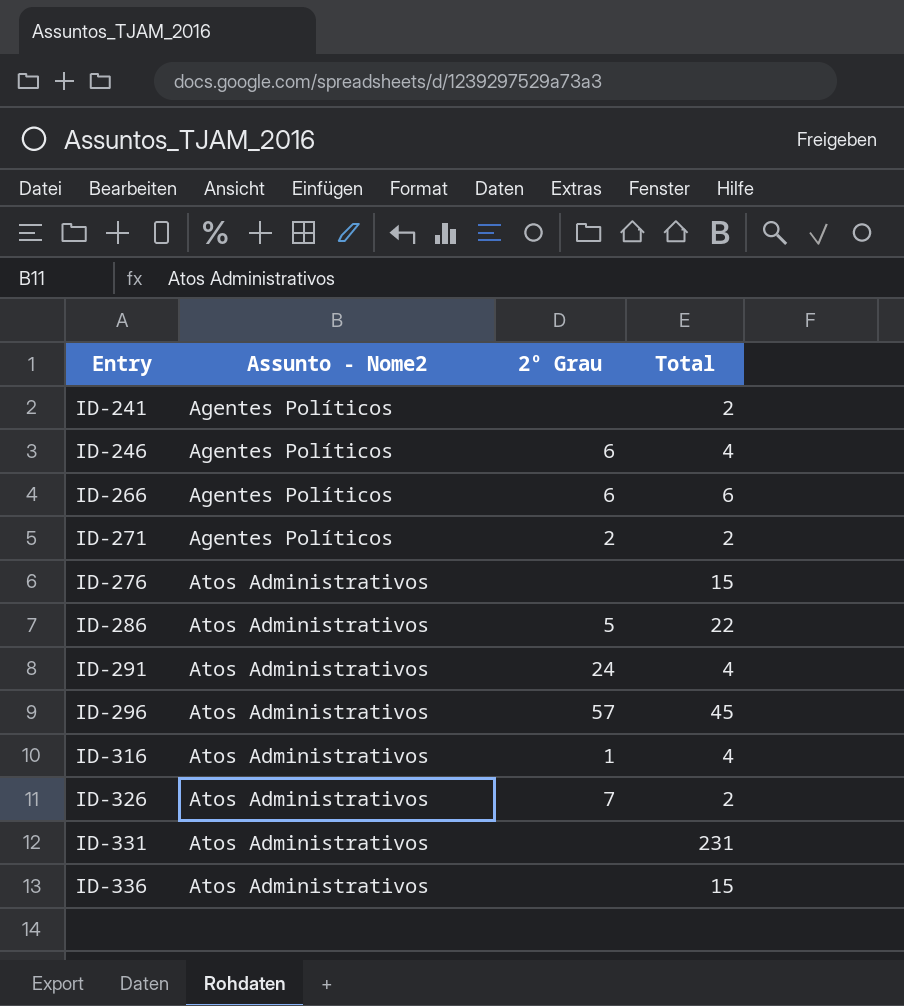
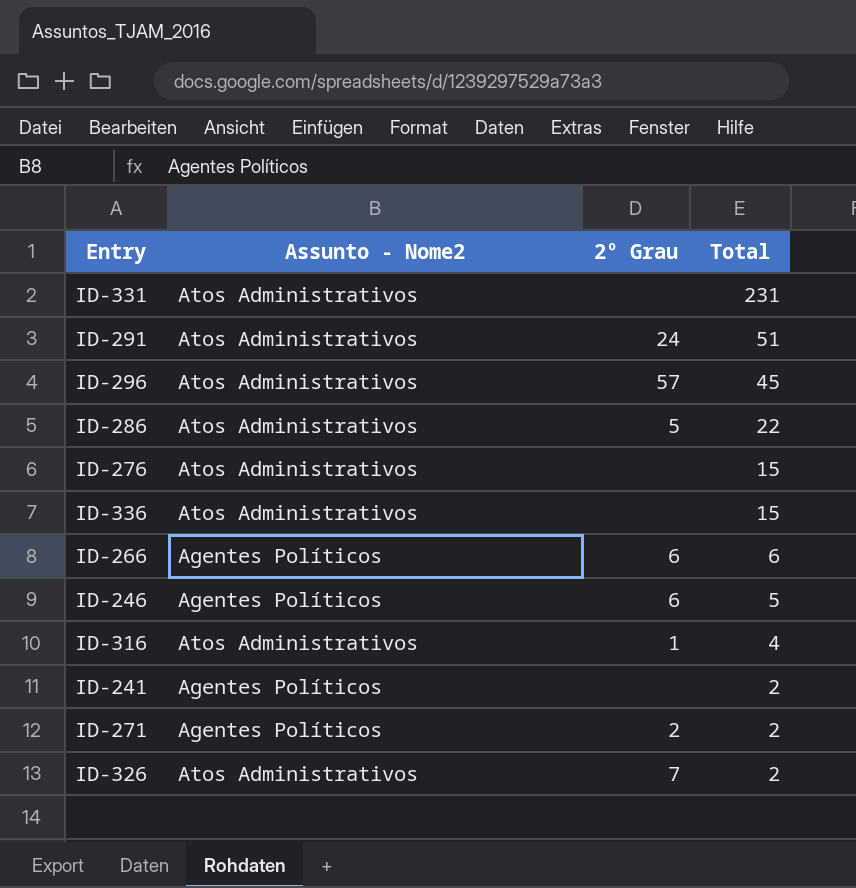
row order: Entry ascending -> Total descending
ID-291 | Total: 4 -> 51
ID-246 | Total: 4 -> 5

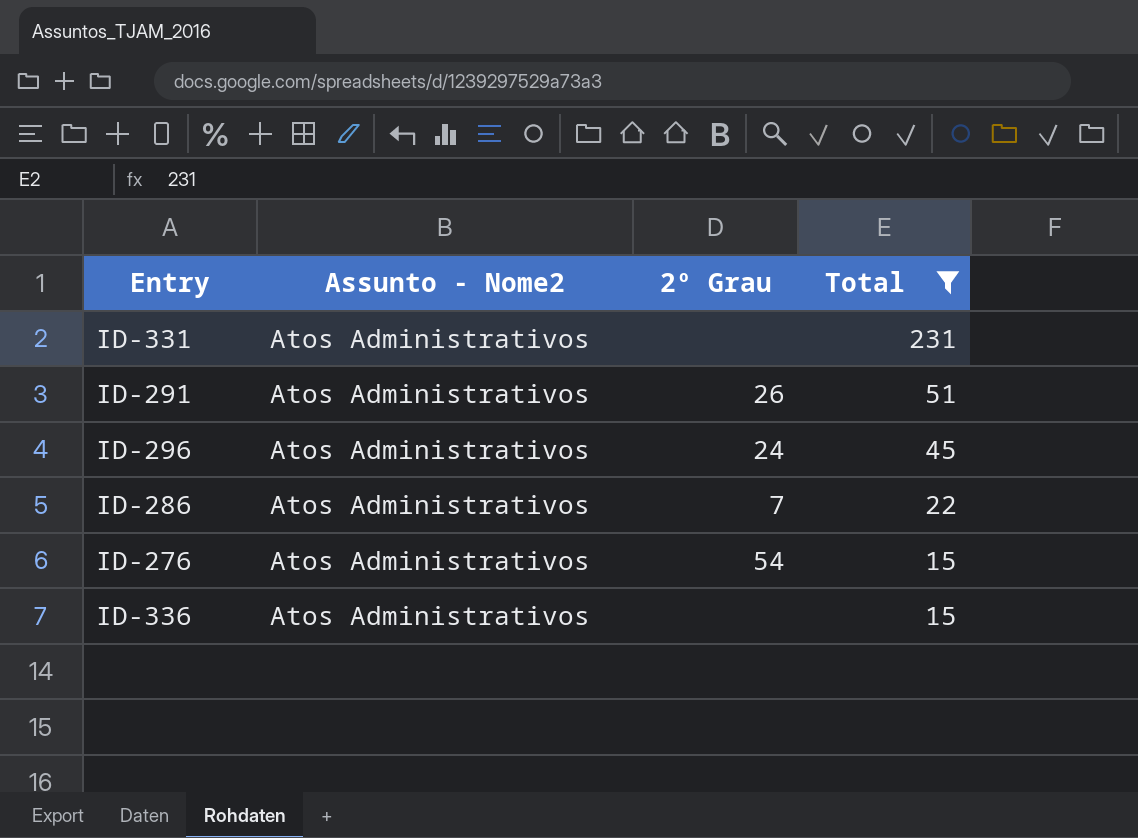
filter: none -> Total >= 15
ID-291 | 2º Grau: 24 -> 26
ID-296 | 2º Grau: 57 -> 24
ID-286 | 2º Grau: 5 -> 7
ID-276 | 2º Grau: none -> 54

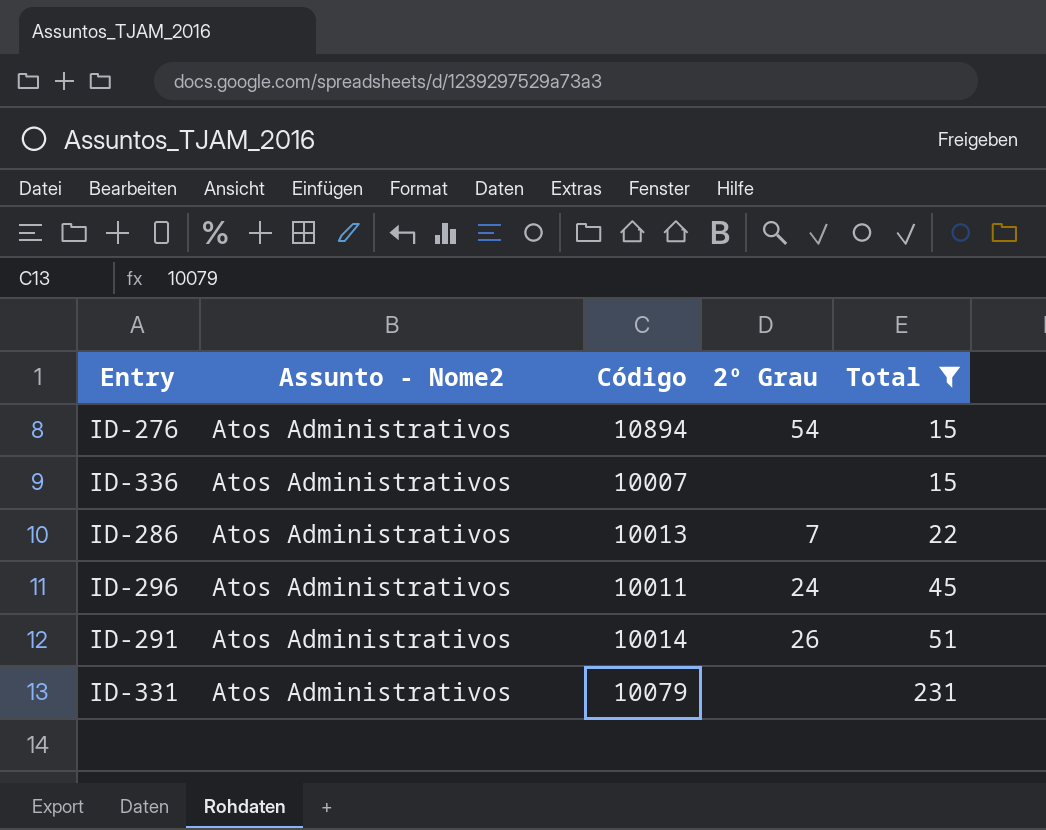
row order: Total descending -> Total ascending
column Código | position: none -> 3

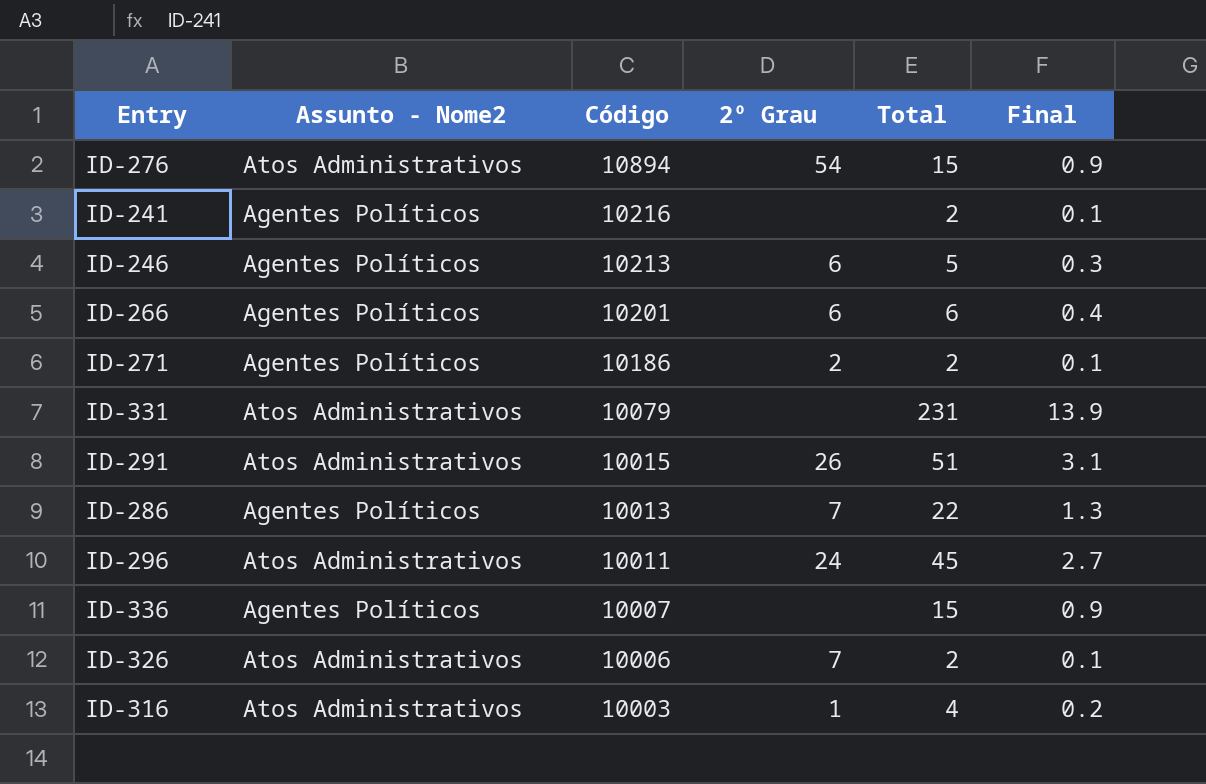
filter: Total >= 15 -> none
row order: Total ascending -> Código descending
column Final | formula: none -> [Total] * 0.06
ID-291 | Código: 10014 -> 10015
ID-286 | Assunto - Nome2: Atos Administrativos -> Agentes Políticos
ID-336 | Assunto - Nome2: Atos Administrativos -> Agentes Políticos

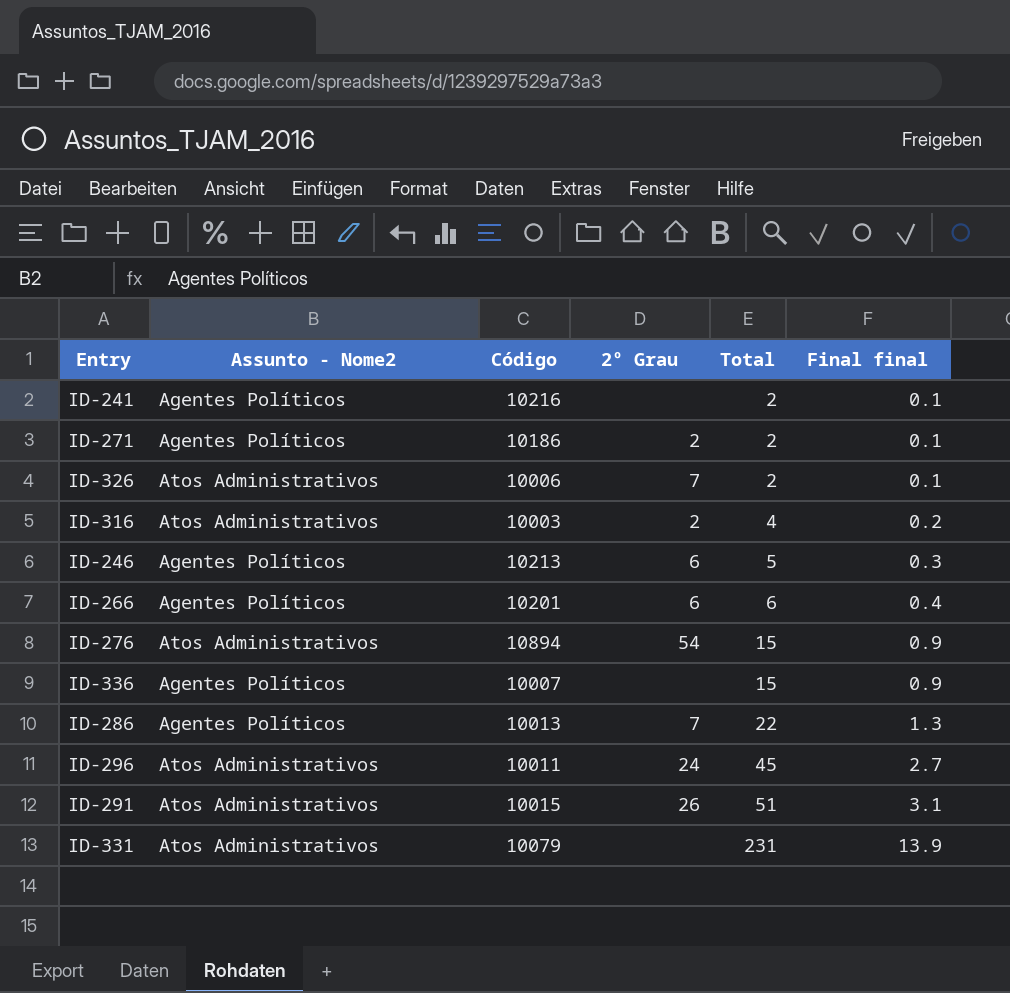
row order: Código descending -> Total ascending
column name: Final -> Final final
ID-316 | 2º Grau: 1 -> 2

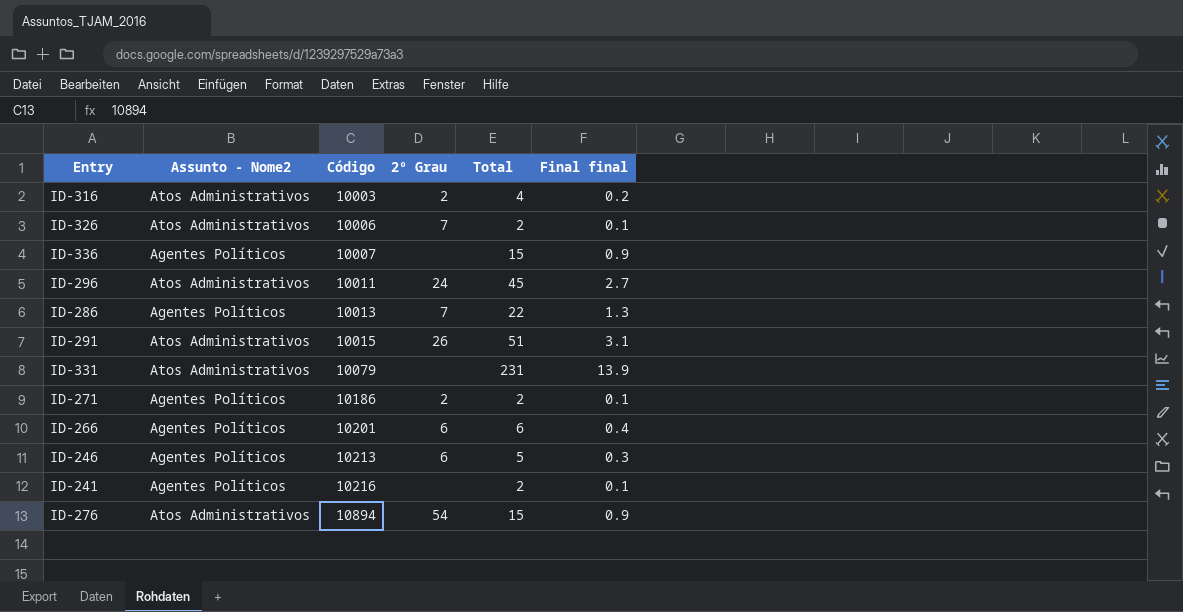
row order: Total ascending -> Código ascending

